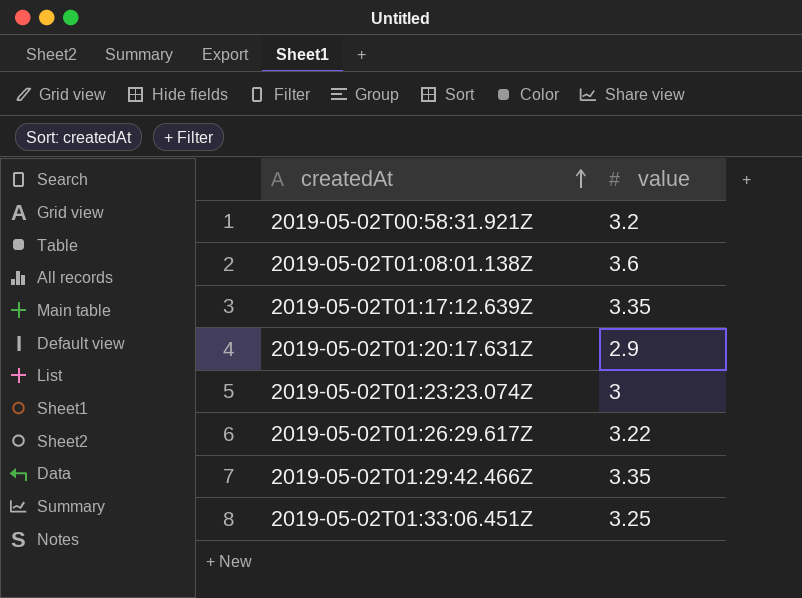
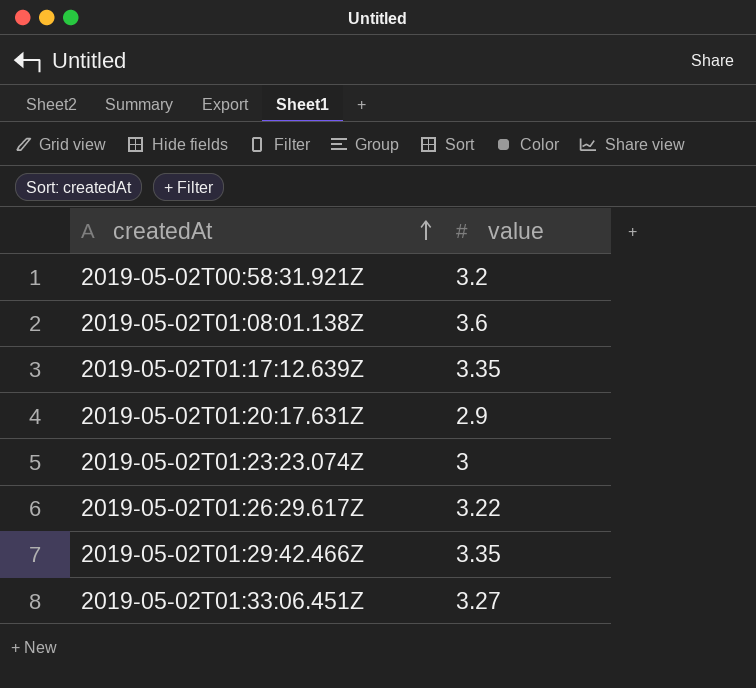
2019-05-02T01:33:06.451Z | value: 3.25 -> 3.27

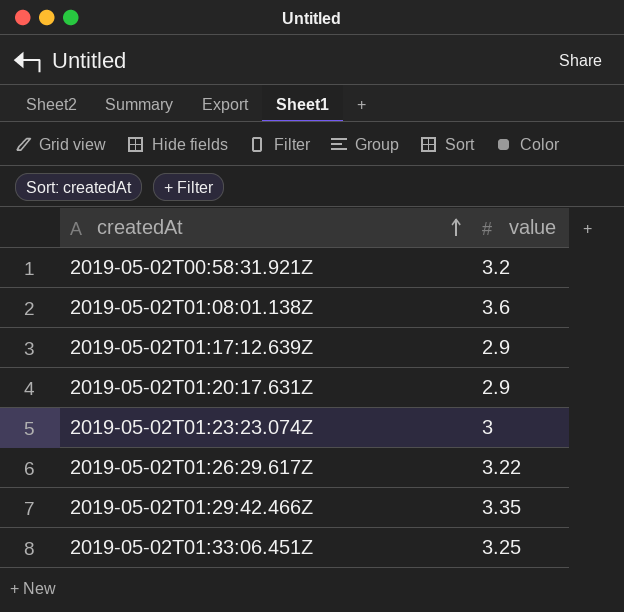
2019-05-02T01:17:12.639Z | value: 3.35 -> 2.9
2019-05-02T01:33:06.451Z | value: 3.27 -> 3.25

